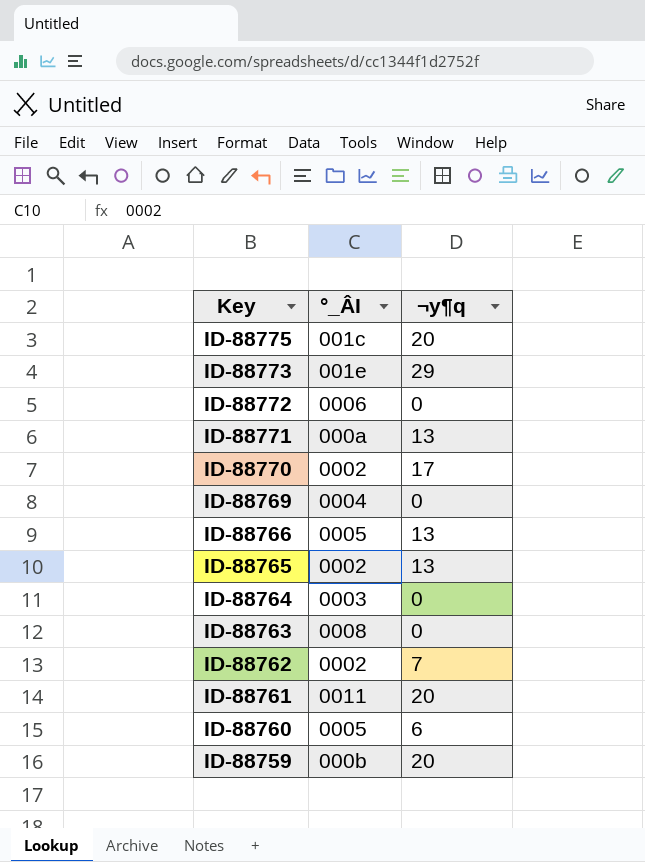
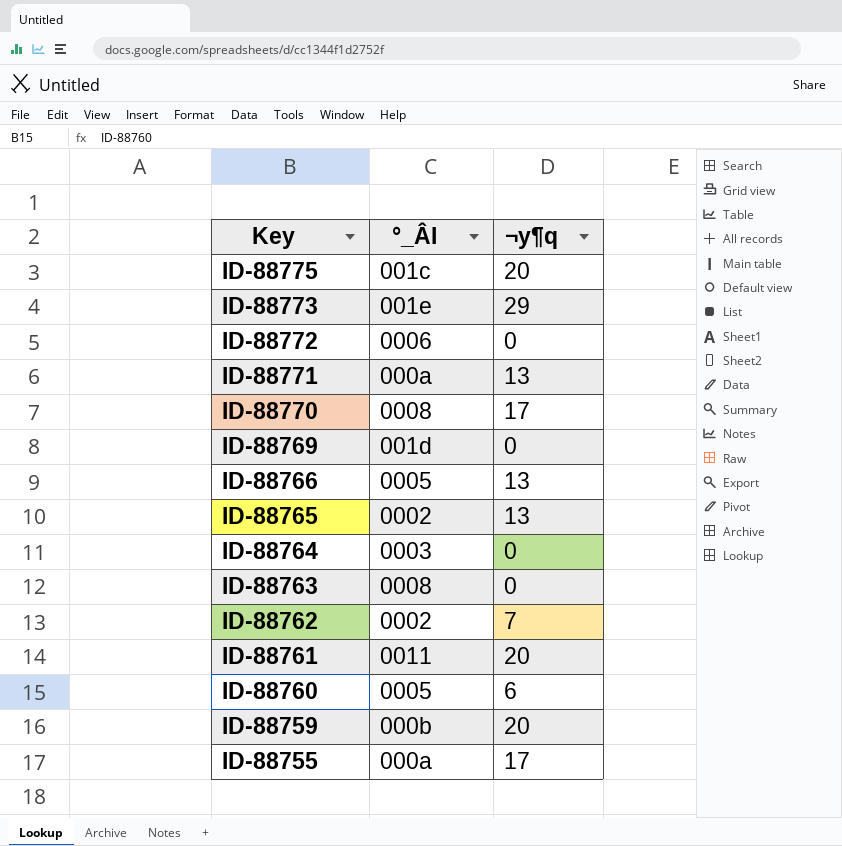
ID-88770 | °_ÂI: 0002 -> 0008
ID-88769 | °_ÂI: 0004 -> 001d
row ID-88755: none -> 000a | 17

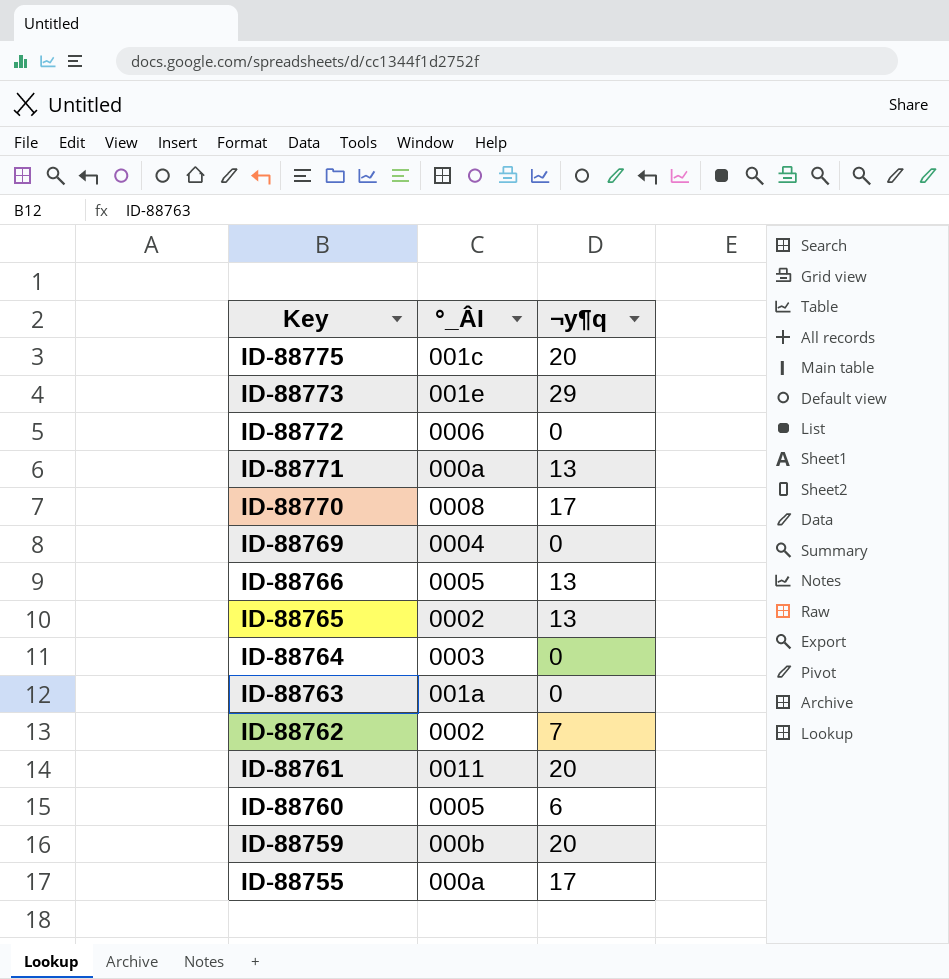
ID-88769 | °_ÂI: 001d -> 0004
ID-88763 | °_ÂI: 0008 -> 001a

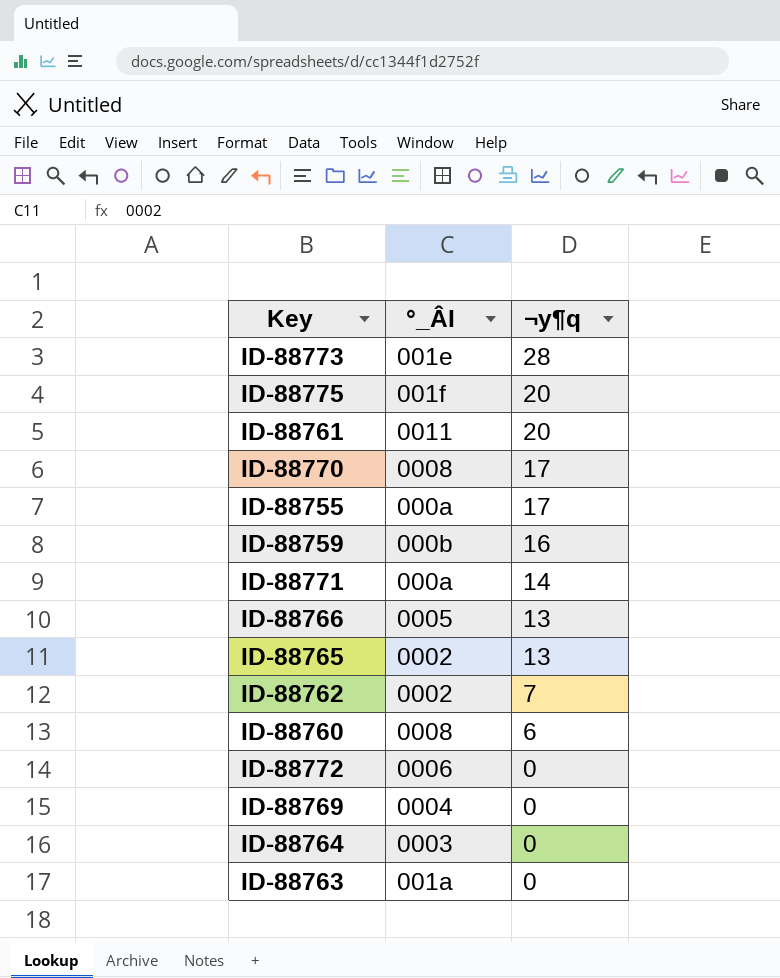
row order: Key descending -> ¬y¶q descending
ID-88773 | ¬y¶q: 29 -> 28
ID-88775 | °_ÂI: 001c -> 001f
ID-88759 | ¬y¶q: 20 -> 16
ID-88771 | ¬y¶q: 13 -> 14
ID-88760 | °_ÂI: 0005 -> 0008

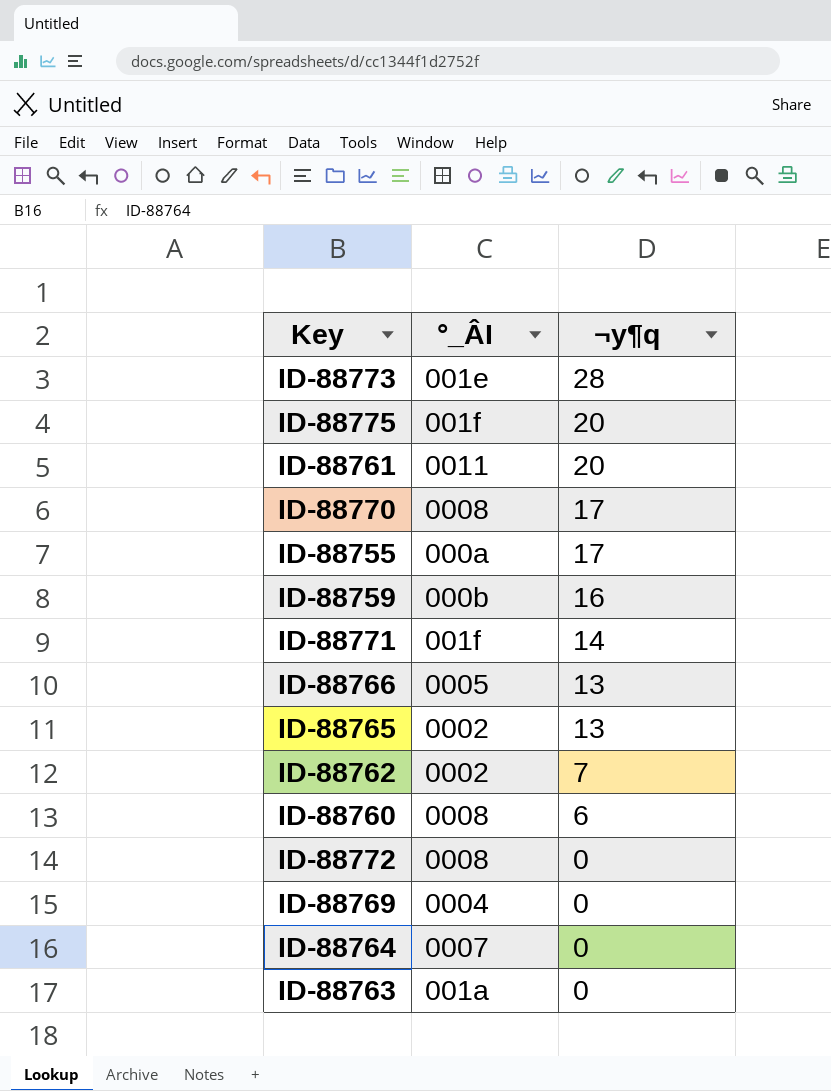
ID-88771 | °_ÂI: 000a -> 001f
ID-88772 | °_ÂI: 0006 -> 0008
ID-88764 | °_ÂI: 0003 -> 0007

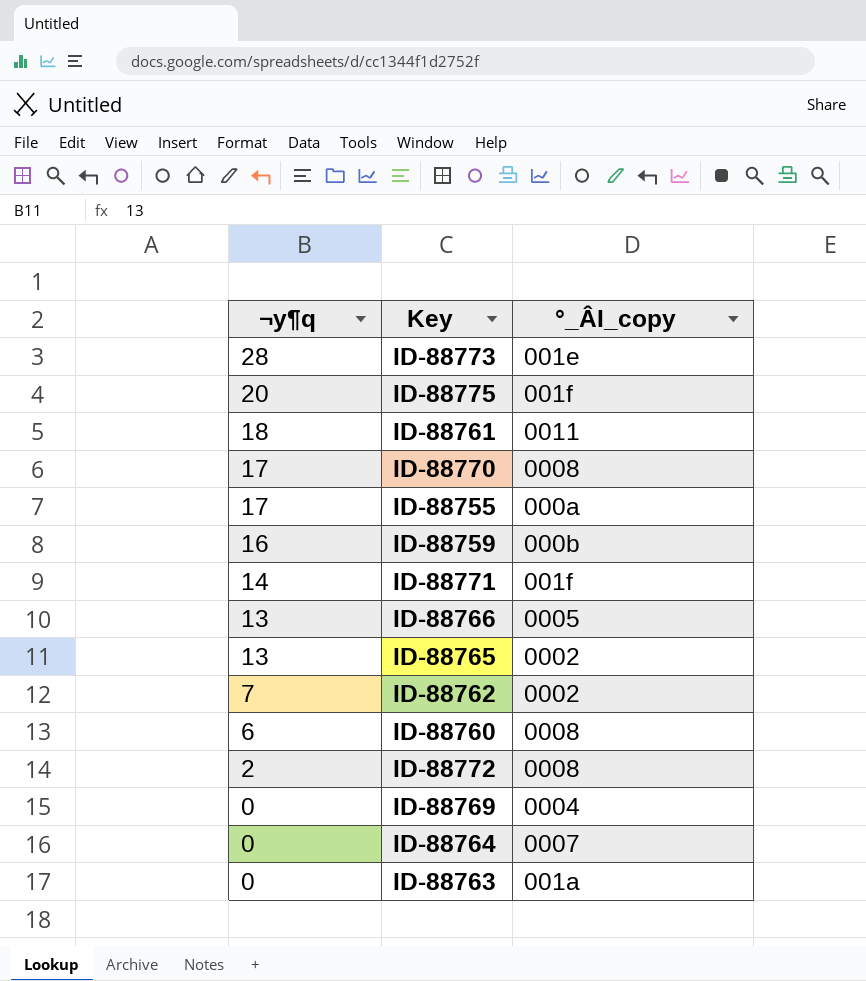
column ¬y¶q | position: 3 -> 1
column name: °_ÂI -> °_ÂI_copy
ID-88761 | ¬y¶q: 20 -> 18
ID-88772 | ¬y¶q: 0 -> 2

